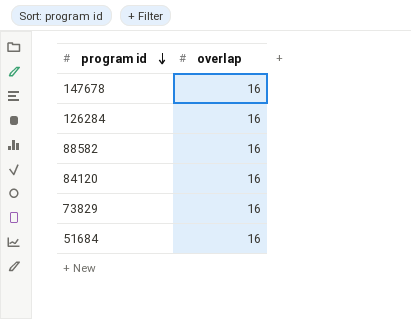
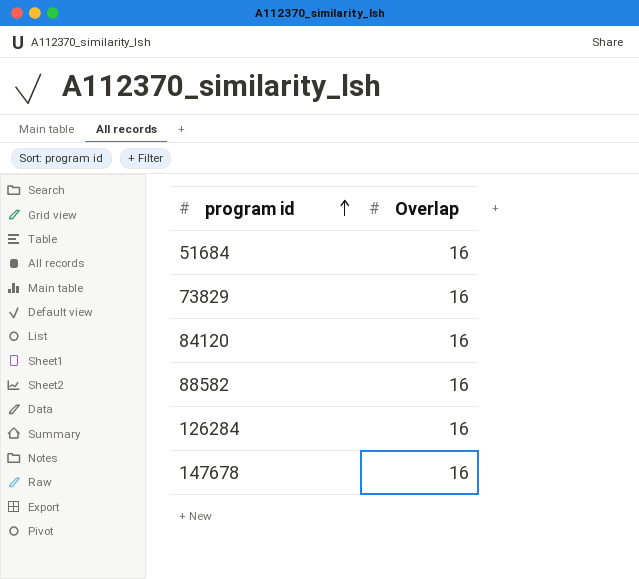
row order: program id descending -> program id ascending
column name: overlap -> Overlap

